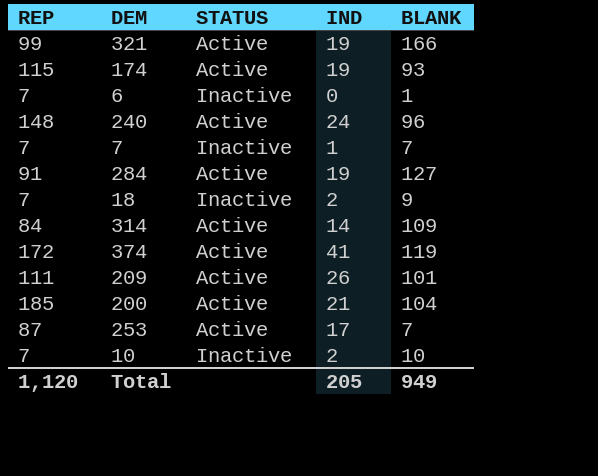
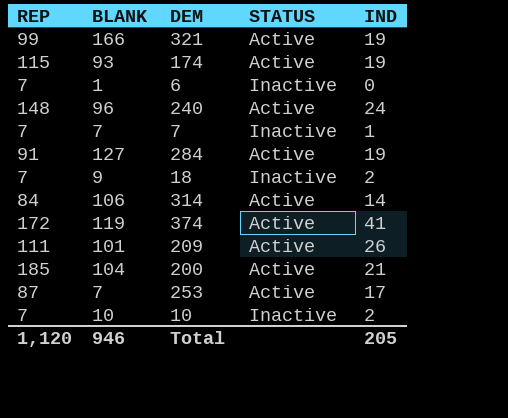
column BLANK | position: 5 -> 2
314 | BLANK: 109 -> 106
Total | BLANK: 949 -> 946

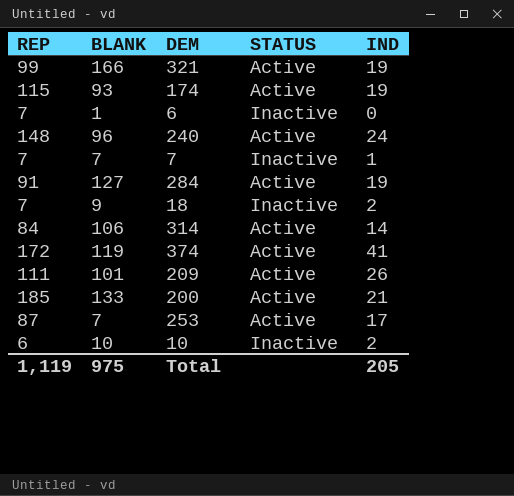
200 | BLANK: 104 -> 133
10 | REP: 7 -> 6
Total | REP: 1,120 -> 1,119
Total | BLANK: 946 -> 975

